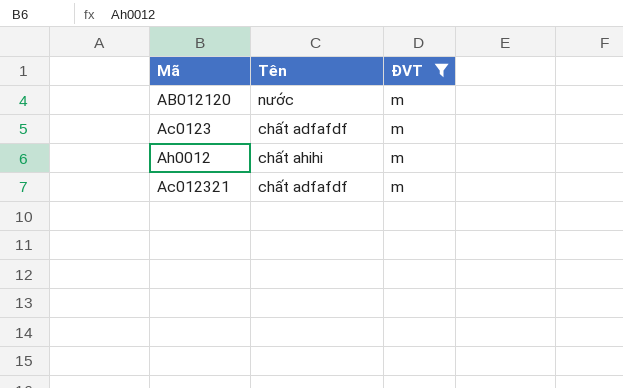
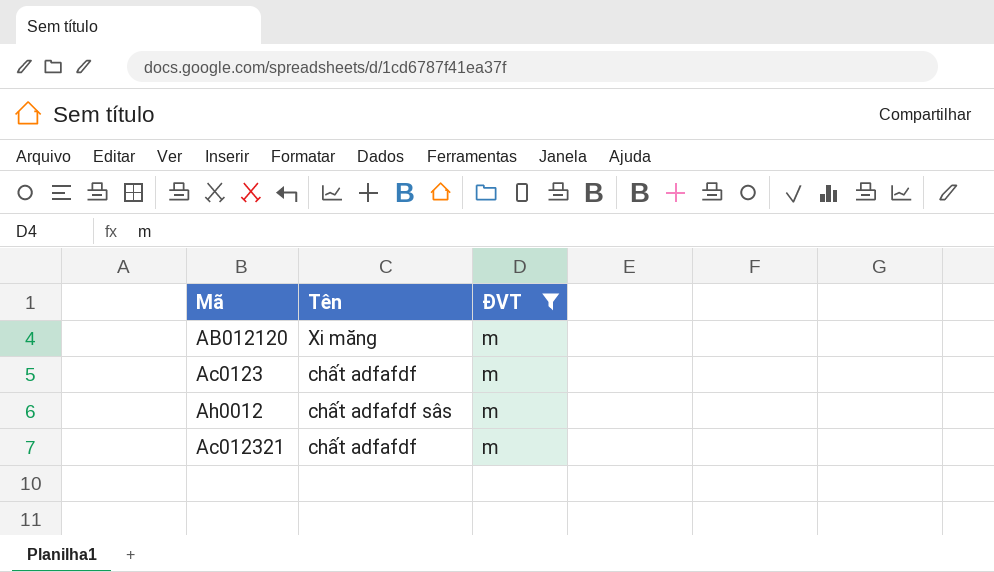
AB012120 | Tên: nước -> Xi măng
Ah0012 | Tên: chất ahihi -> chất adfafdf sâs

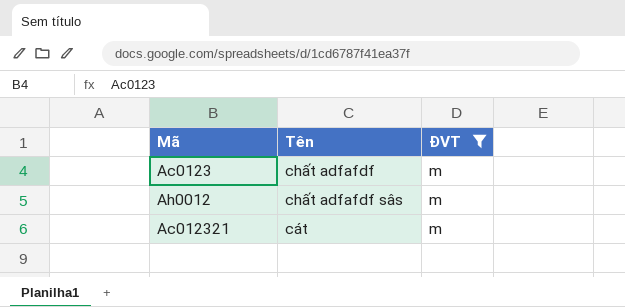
row AB012120: Xi măng | m -> none
Ac012321 | Tên: chất adfafdf -> cát

